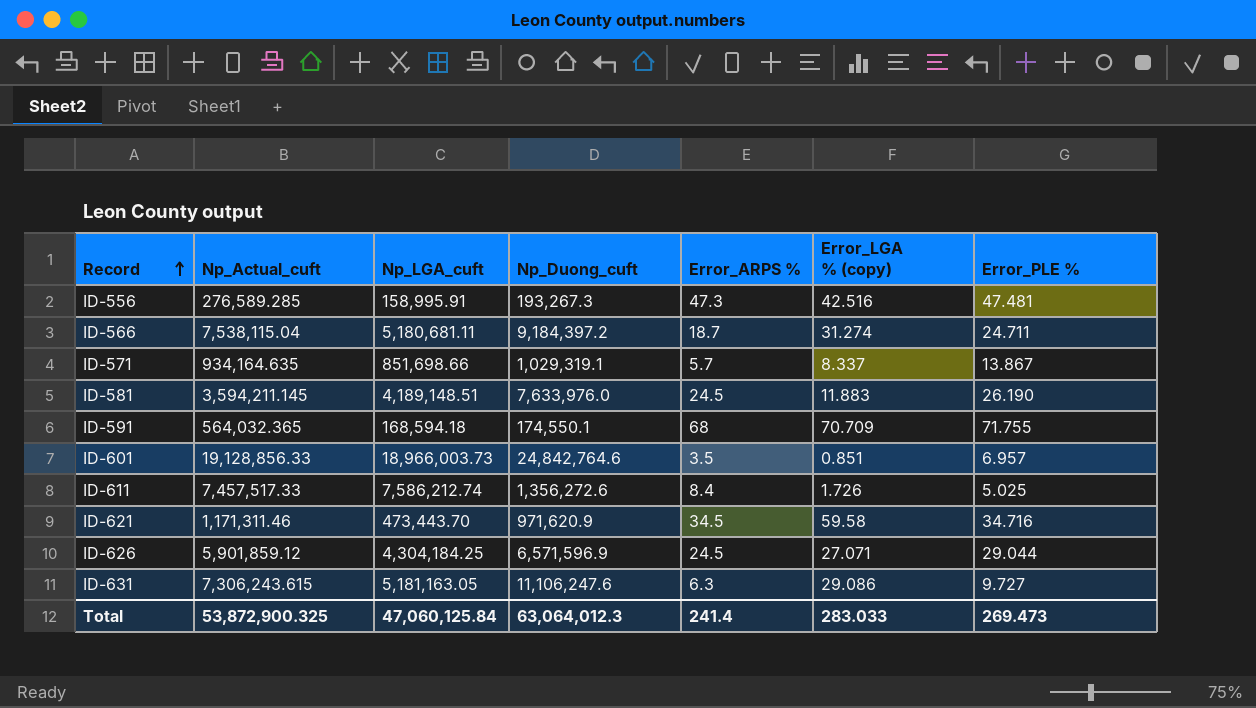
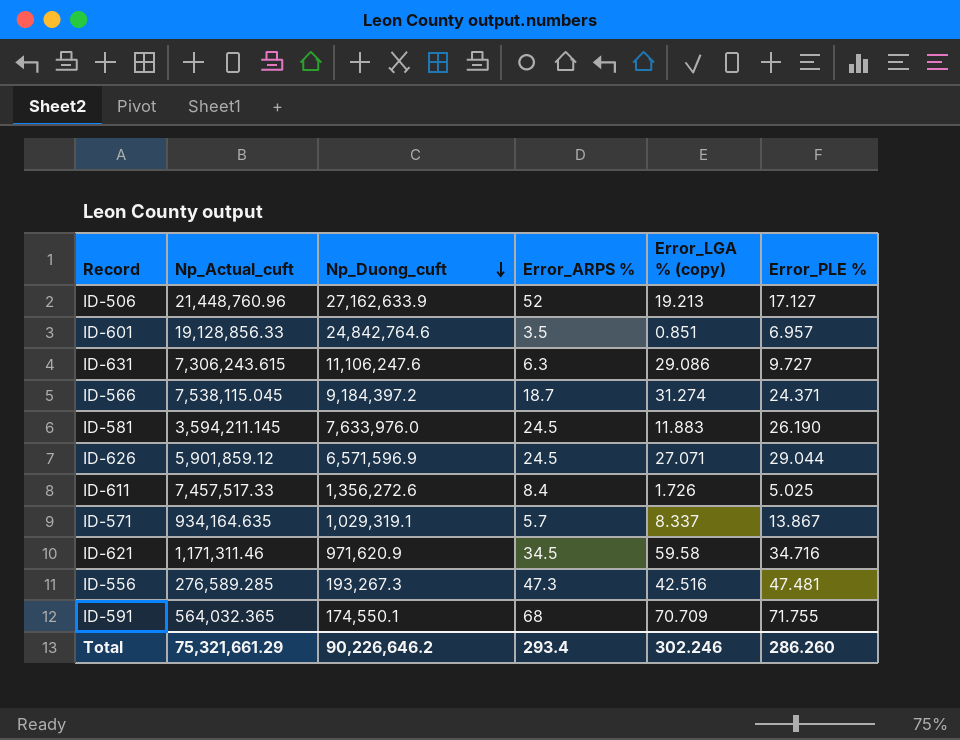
row order: Record ascending -> Np_Duong_cuft descending
column Np_LGA_cuft | position: 3 -> none
row ID-506: none -> 21,448,760.96 | 27,162,633.9 | 52 | 19.213 | 17.127
ID-566 | Np_Actual_cuft: 7,538,115.04 -> 7,538,115.045
ID-566 | Error_PLE %: 24.711 -> 24.371
Total | Np_Actual_cuft: 53,872,900.325 -> 75,321,661.29
Total | Np_Duong_cuft: 63,064,012.3 -> 90,226,646.2
Total | Error_ARPS %: 241.4 -> 293.4
Total | Error_LGA % (copy): 283.033 -> 302.246
Total | Error_PLE %: 269.473 -> 286.260

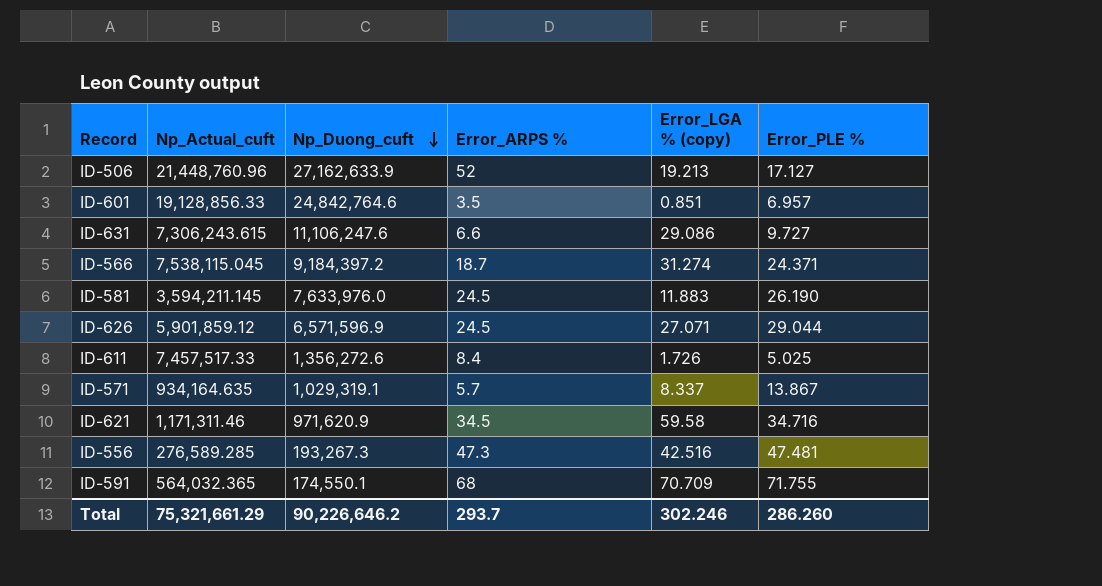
ID-631 | Error_ARPS %: 6.3 -> 6.6
Total | Error_ARPS %: 293.4 -> 293.7

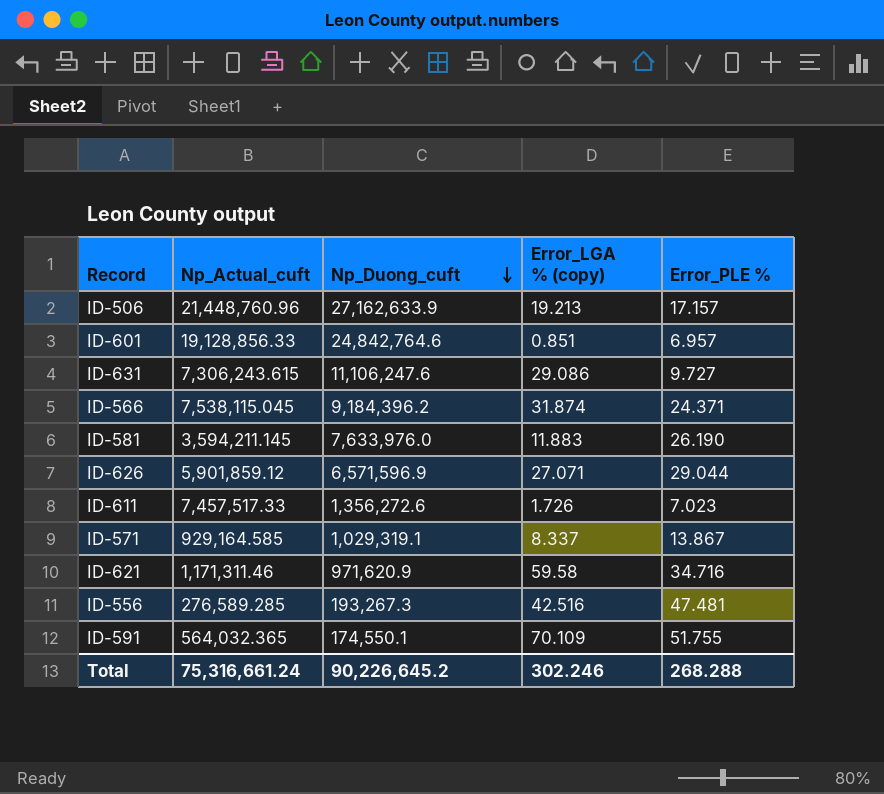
column Error_ARPS % | position: 4 -> none
ID-506 | Error_PLE %: 17.127 -> 17.157
ID-566 | Np_Duong_cuft: 9,184,397.2 -> 9,184,396.2
ID-566 | Error_LGA % (copy): 31.274 -> 31.874
ID-611 | Error_PLE %: 5.025 -> 7.023
ID-571 | Np_Actual_cuft: 934,164.635 -> 929,164.585
ID-591 | Error_LGA % (copy): 70.709 -> 70.109
ID-591 | Error_PLE %: 71.755 -> 51.755
Total | Np_Actual_cuft: 75,321,661.29 -> 75,316,661.24
Total | Np_Duong_cuft: 90,226,646.2 -> 90,226,645.2
Total | Error_PLE %: 286.260 -> 268.288

